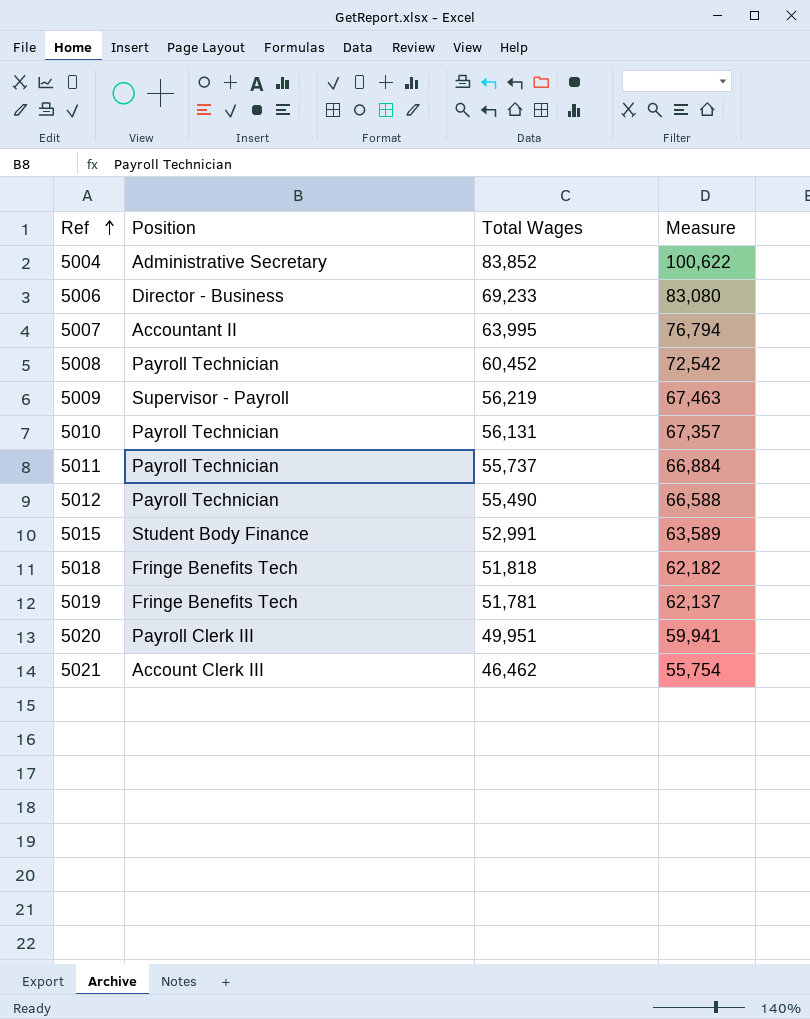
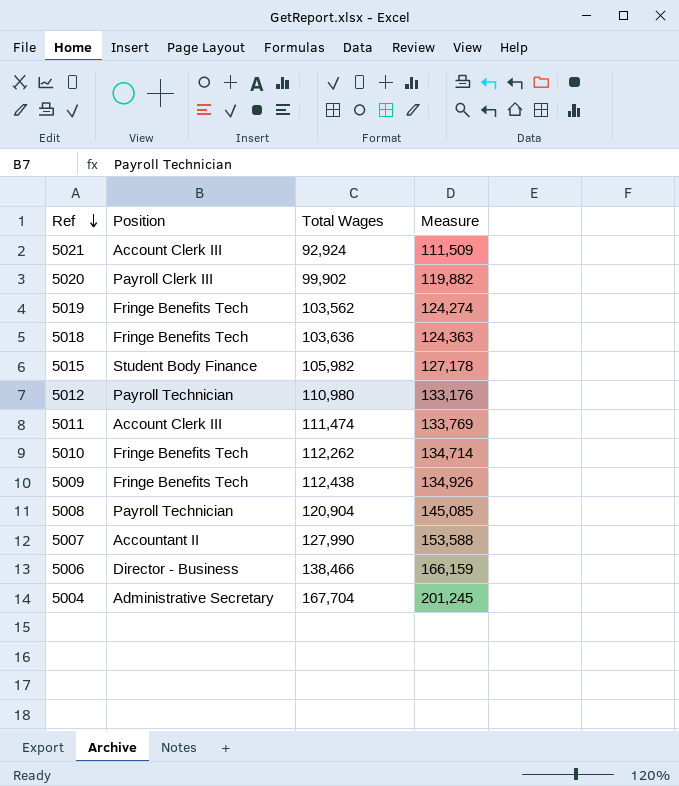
row order: Ref ascending -> Ref descending
5021 | Total Wages: 46,462 -> 92,924
5021 | Measure: 55,754 -> 111,509
5020 | Total Wages: 49,951 -> 99,902
5020 | Measure: 59,941 -> 119,882
5019 | Total Wages: 51,781 -> 103,562
5019 | Measure: 62,137 -> 124,274
5018 | Total Wages: 51,818 -> 103,636
5018 | Measure: 62,182 -> 124,363
5015 | Total Wages: 52,991 -> 105,982
5015 | Measure: 63,589 -> 127,178
5012 | Total Wages: 55,490 -> 110,980
5012 | Measure: 66,588 -> 133,176
5011 | Position: Payroll Technician -> Account Clerk III
5011 | Total Wages: 55,737 -> 111,474
5011 | Measure: 66,884 -> 133,769
5010 | Position: Payroll Technician -> Fringe Benefits Tech
5010 | Total Wages: 56,131 -> 112,262
5010 | Measure: 67,357 -> 134,714
5009 | Position: Supervisor - Payroll -> Fringe Benefits Tech
5009 | Total Wages: 56,219 -> 112,438
5009 | Measure: 67,463 -> 134,926
5008 | Total Wages: 60,452 -> 120,904
5008 | Measure: 72,542 -> 145,085
5007 | Total Wages: 63,995 -> 127,990
5007 | Measure: 76,794 -> 153,588
5006 | Total Wages: 69,233 -> 138,466
5006 | Measure: 83,080 -> 166,159
5004 | Total Wages: 83,852 -> 167,704
5004 | Measure: 100,622 -> 201,245

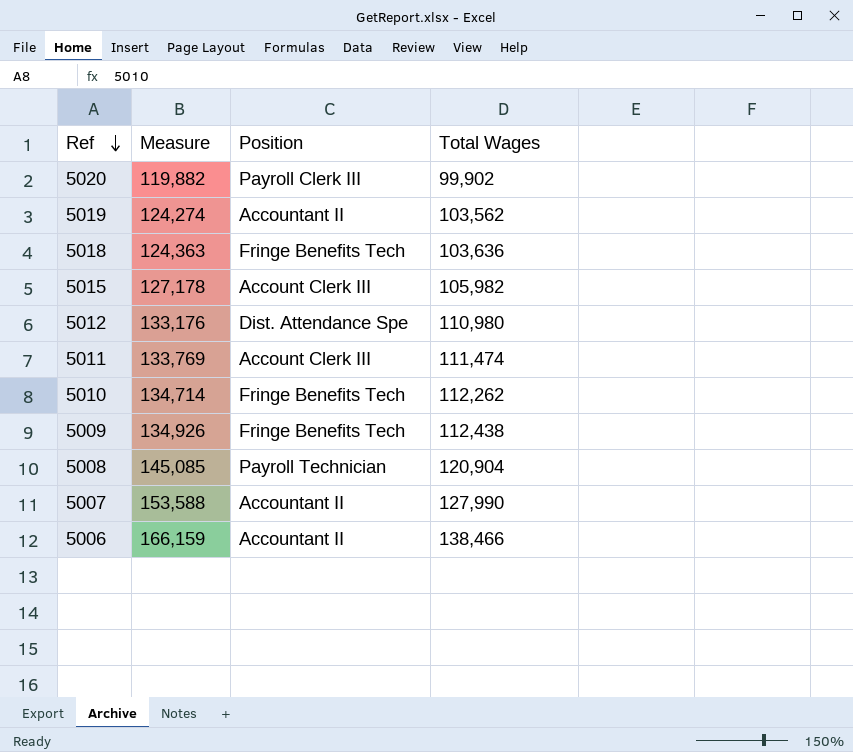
column Measure | position: 4 -> 2
row 5021: Account Clerk III | 92,924 | 111,509 -> none
row 5004: Administrative Secretary | 167,704 | 201,245 -> none
5019 | Position: Fringe Benefits Tech -> Accountant II
5015 | Position: Student Body Finance -> Account Clerk III
5012 | Position: Payroll Technician -> Dist. Attendance Spe
5006 | Position: Director - Business -> Accountant II

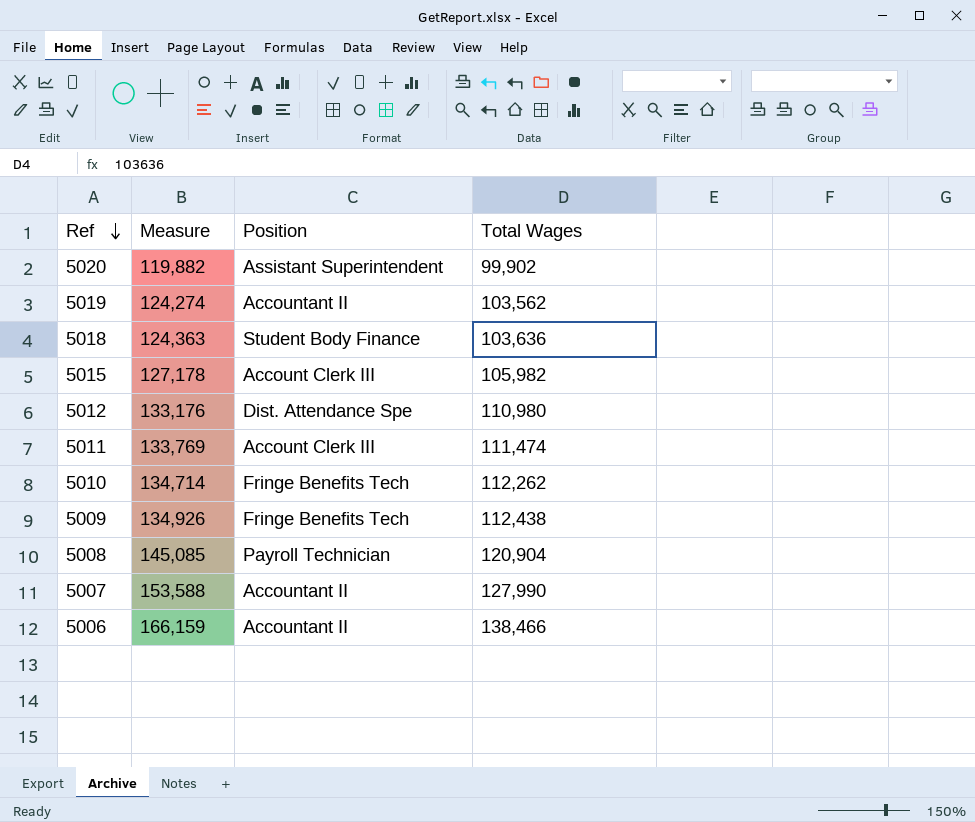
5020 | Position: Payroll Clerk III -> Assistant Superintendent
5018 | Position: Fringe Benefits Tech -> Student Body Finance

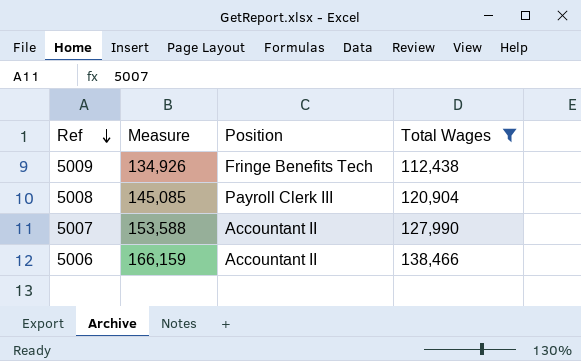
filter: none -> Total Wages >= 112,438
5008 | Position: Payroll Technician -> Payroll Clerk III

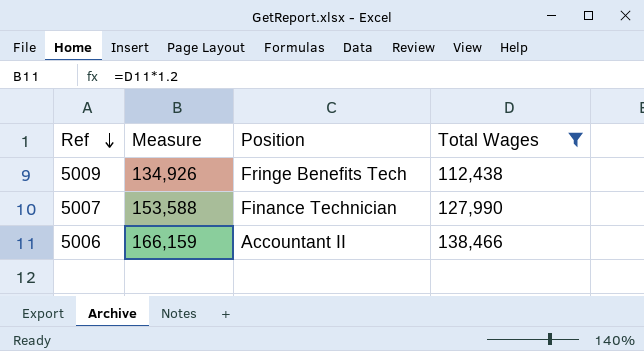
row 5008: 145,085 | Payroll Clerk III | 120,904 -> none
5007 | Position: Accountant II -> Finance Technician

